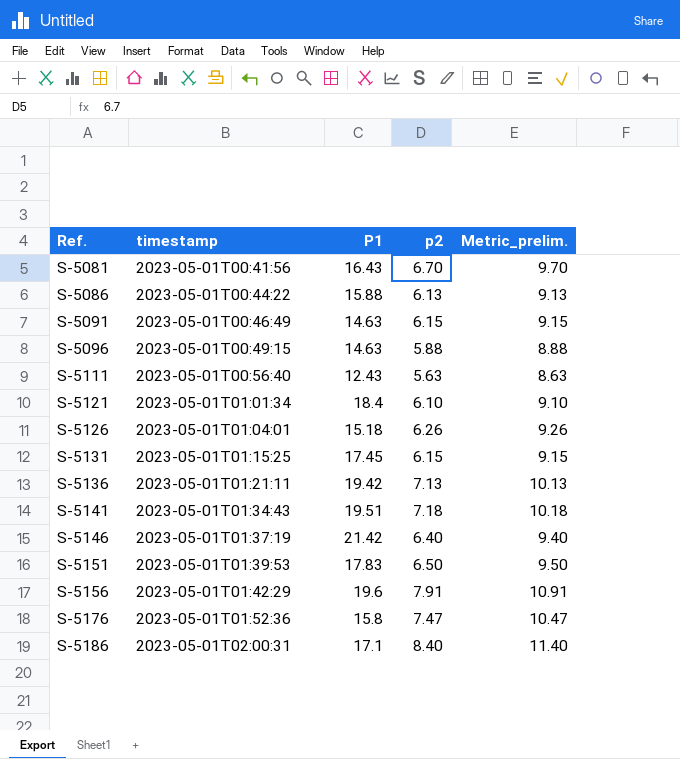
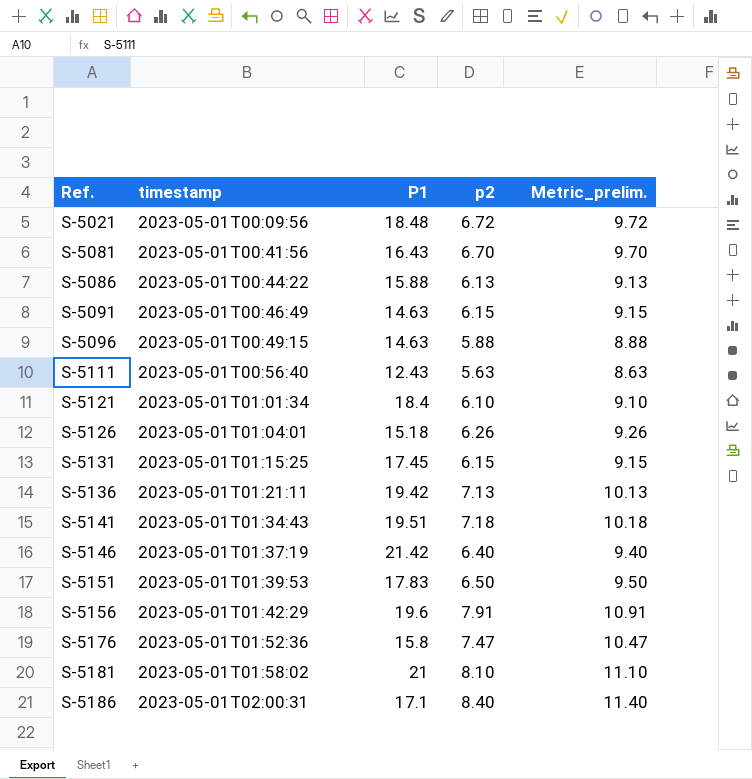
row S-5021: none -> 2023-05-01T00:09:56 | 18.48 | 6.72 | 9.72
row S-5181: none -> 2023-05-01T01:58:02 | 21 | 8.10 | 11.10

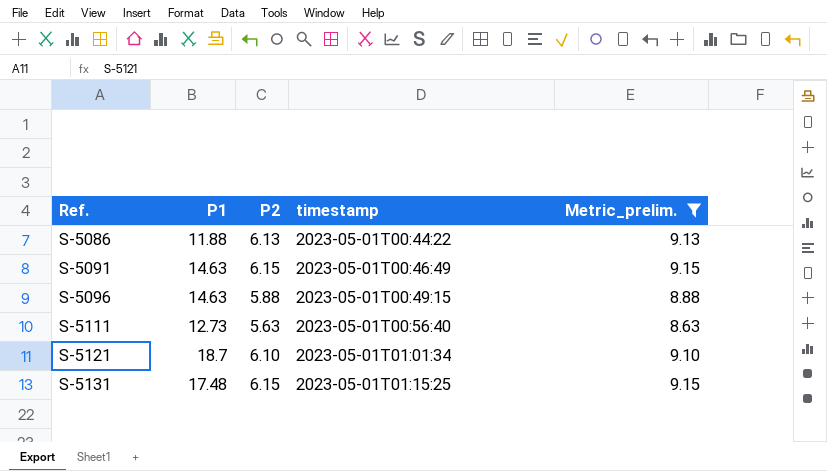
filter: none -> Metric_prelim. <= 9.15
column name: p2 -> P2
column timestamp | position: 2 -> 4
S-5086 | P1: 15.88 -> 11.88
S-5111 | P1: 12.43 -> 12.73
S-5121 | P1: 18.4 -> 18.7
S-5131 | P1: 17.45 -> 17.48

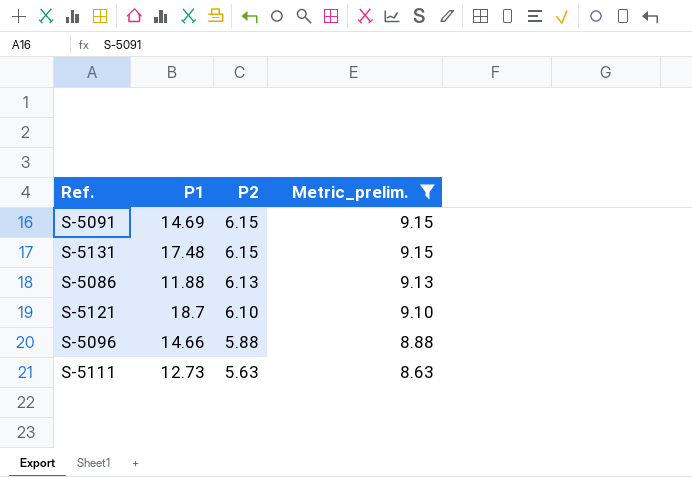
row order: Ref. ascending -> P2 descending
column timestamp | position: 4 -> none
S-5091 | P1: 14.63 -> 14.69
S-5096 | P1: 14.63 -> 14.66

